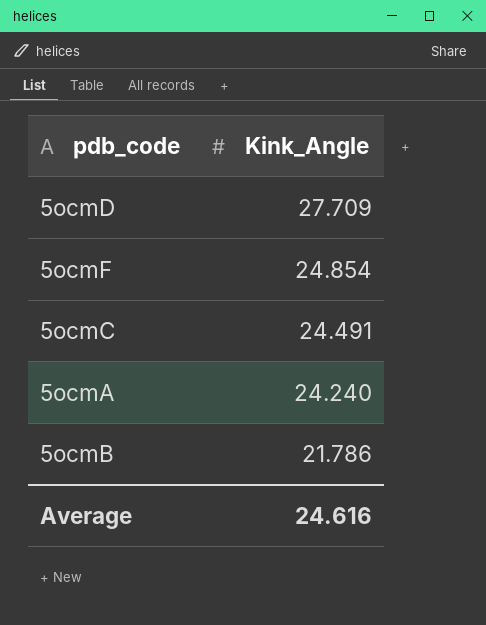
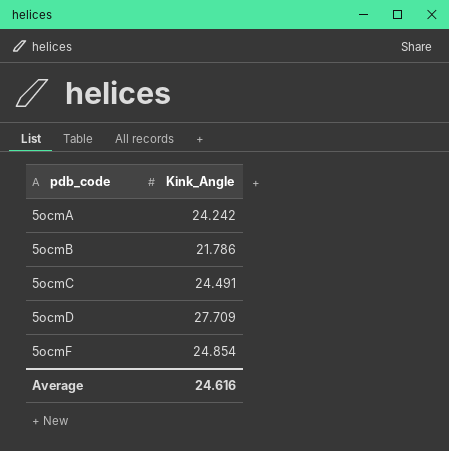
row order: Kink_Angle descending -> pdb_code ascending
5ocmA | Kink_Angle: 24.240 -> 24.242

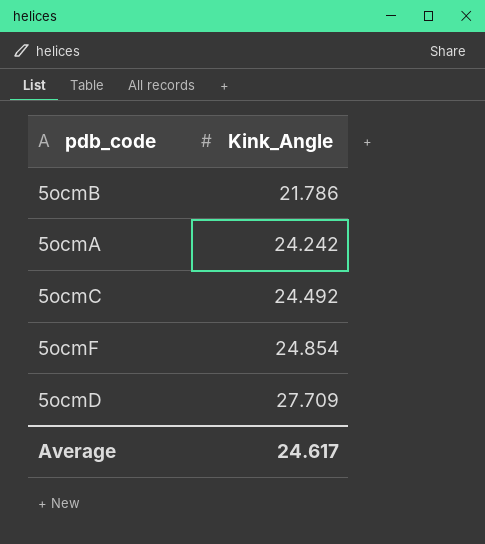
row order: pdb_code ascending -> Kink_Angle ascending
5ocmC | Kink_Angle: 24.491 -> 24.492
Average | Kink_Angle: 24.616 -> 24.617

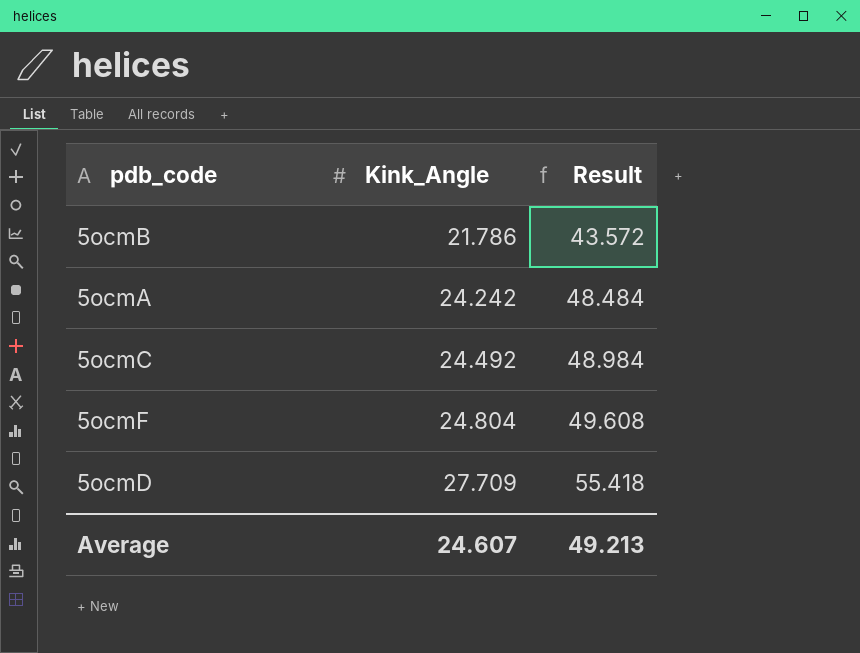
column Result | formula: none -> [Kink_Angle] * 2
5ocmF | Kink_Angle: 24.854 -> 24.804
Average | Kink_Angle: 24.617 -> 24.607

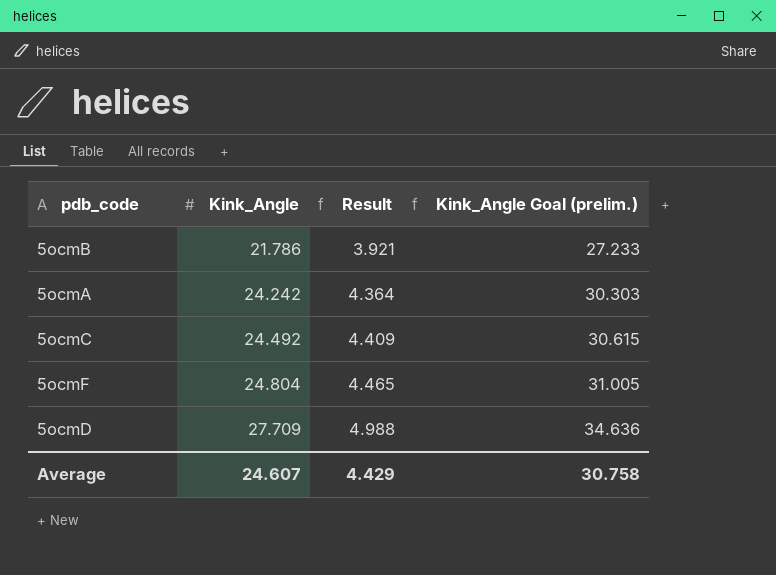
column Result | formula: [Kink_Angle] * 2 -> [Kink_Angle] * 0.18
column Kink_Angle Goal (prelim.) | formula: none -> [Kink_Angle] * 1.25
Average | Result: 49.213 -> 4.429

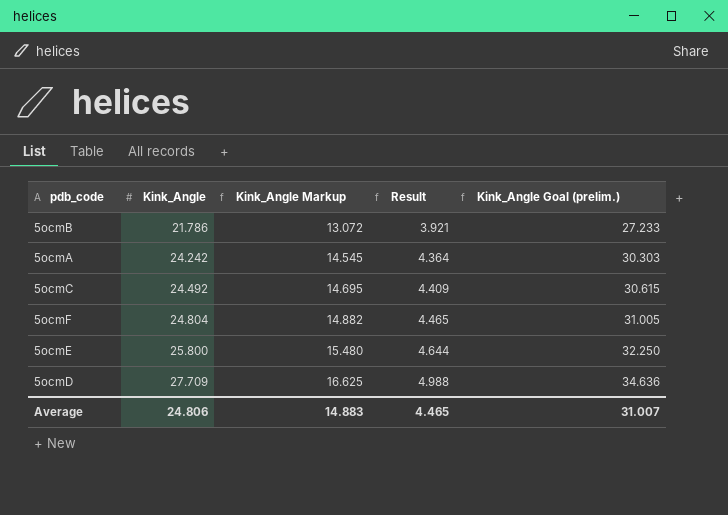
column Kink_Angle Markup | formula: none -> [Kink_Angle] * 0.6
row 5ocmE: none -> 25.800 | 15.480 | 4.644 | 32.250
Average | Kink_Angle: 24.607 -> 24.806
Average | Result: 4.429 -> 4.465
Average | Kink_Angle Goal (prelim.): 30.758 -> 31.007

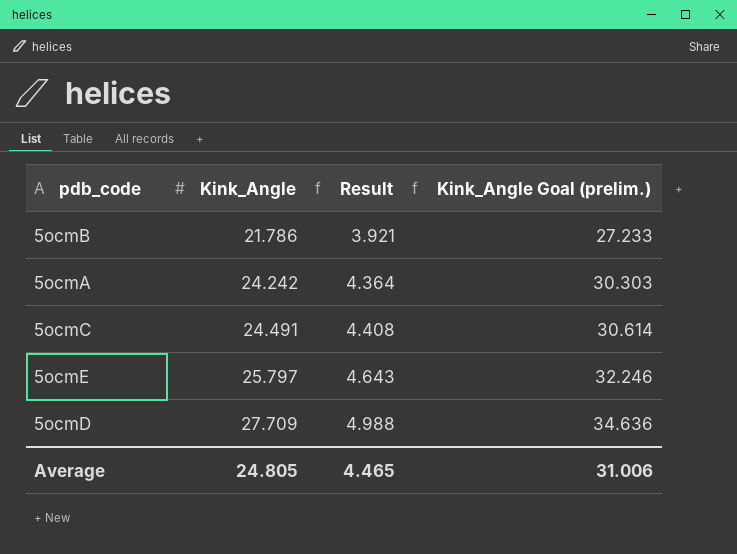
column Kink_Angle Markup | formula: [Kink_Angle] * 0.6 -> none
row 5ocmF: 24.804 | 14.882 | 4.465 | 31.005 -> none
5ocmC | Kink_Angle: 24.492 -> 24.491
5ocmC | Result: 4.409 -> 4.408
5ocmC | Kink_Angle Goal (prelim.): 30.615 -> 30.614
5ocmE | Kink_Angle: 25.800 -> 25.797
5ocmE | Result: 4.644 -> 4.643
5ocmE | Kink_Angle Goal (prelim.): 32.250 -> 32.246
Average | Kink_Angle: 24.806 -> 24.805
Average | Kink_Angle Goal (prelim.): 31.007 -> 31.006

